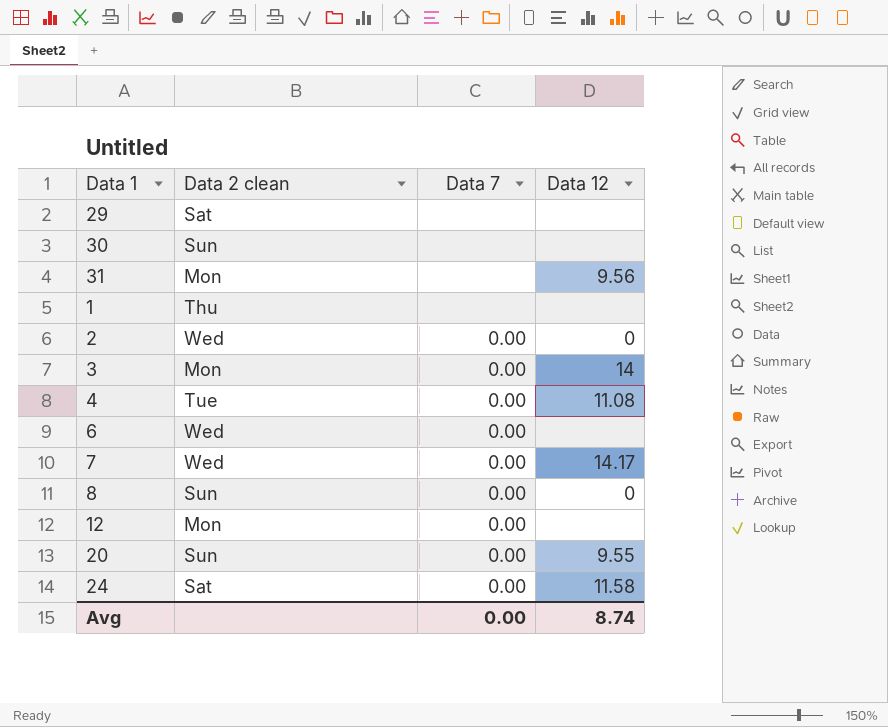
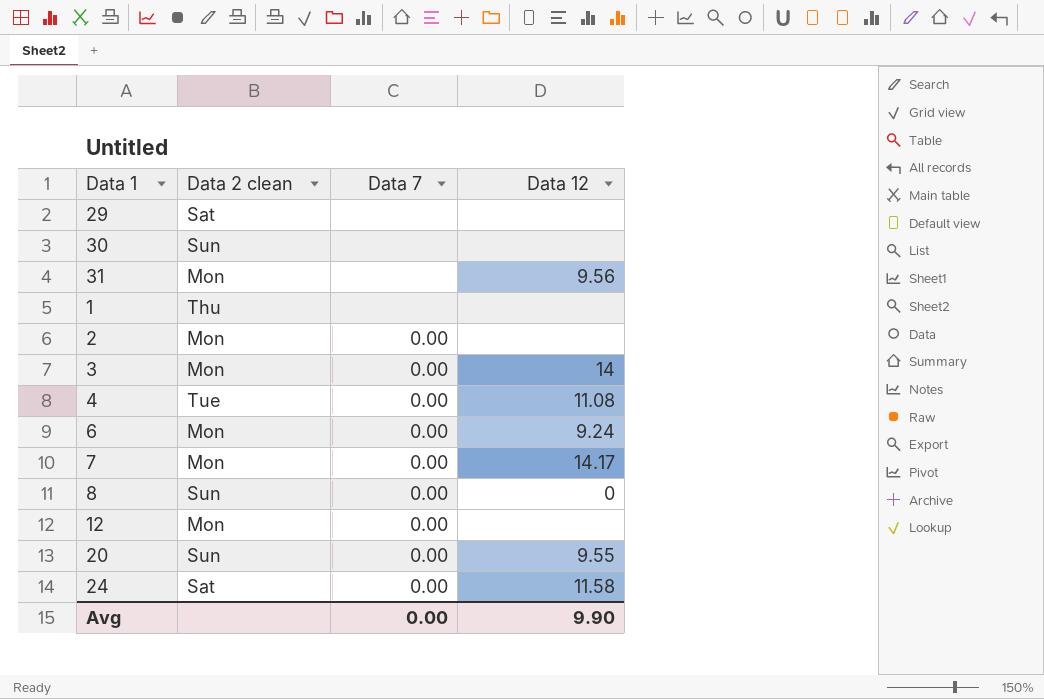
2 | Data 2 clean: Wed -> Mon
2 | Data 12: 0 -> none
6 | Data 2 clean: Wed -> Mon
6 | Data 12: none -> 9.24
7 | Data 2 clean: Wed -> Mon
Avg | Data 12: 8.74 -> 9.90

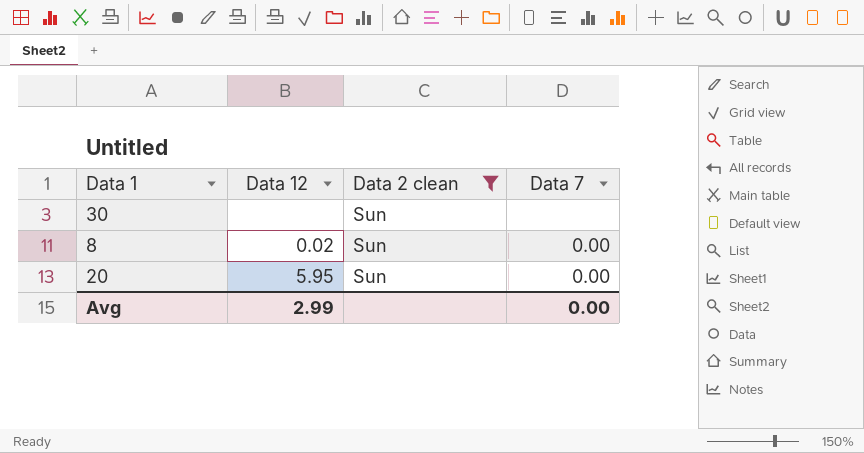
filter: none -> Data 2 clean = Sun
column Data 12 | position: 4 -> 2
8 | Data 12: 0 -> 0.02
20 | Data 12: 9.55 -> 5.95
Avg | Data 12: 9.90 -> 2.99

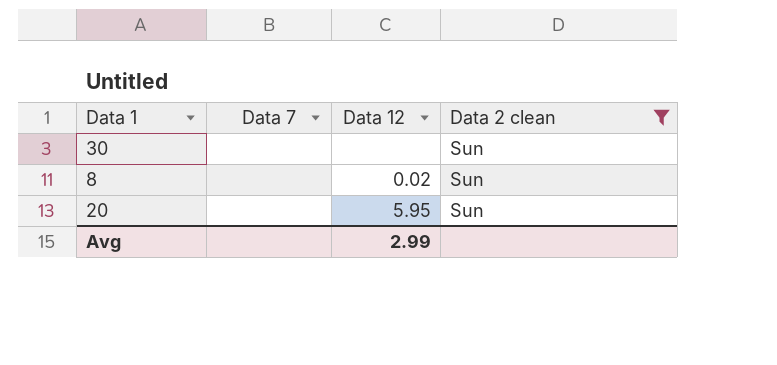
column Data 7 | position: 4 -> 2
8 | Data 7: 0.00 -> none
20 | Data 7: 0.00 -> none
Avg | Data 7: 0.00 -> none

